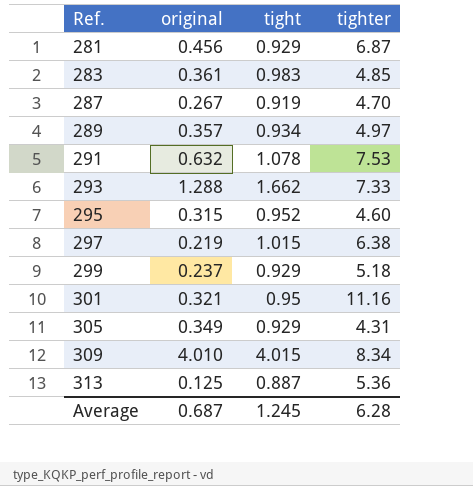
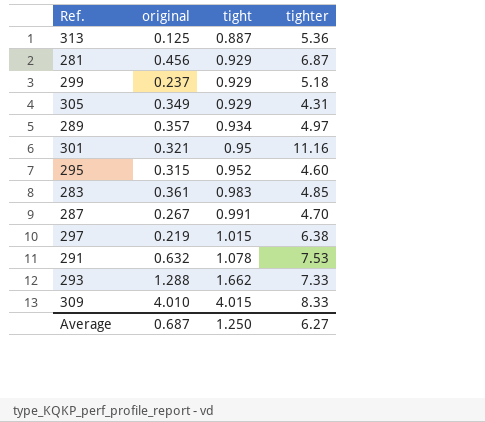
row order: Ref. ascending -> tight ascending
287 | tight: 0.919 -> 0.991
309 | tighter: 8.34 -> 8.33
Average | tight: 1.245 -> 1.250
Average | tighter: 6.28 -> 6.27

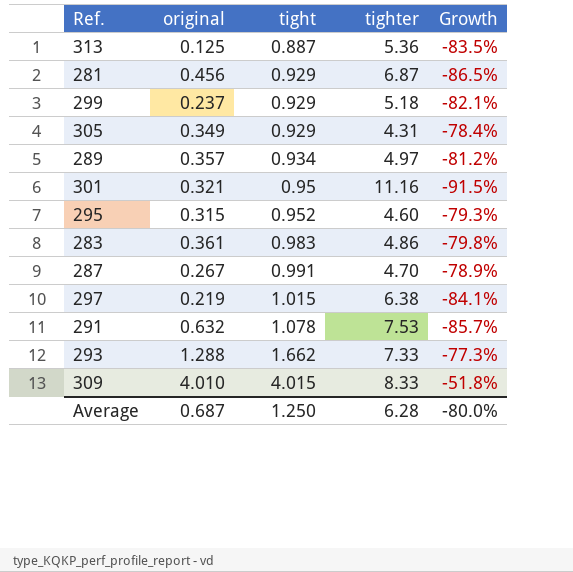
column Growth | formula: none -> ([tight] - [tighter]) / [tighter]
283 | tighter: 4.85 -> 4.86
Average | tighter: 6.27 -> 6.28

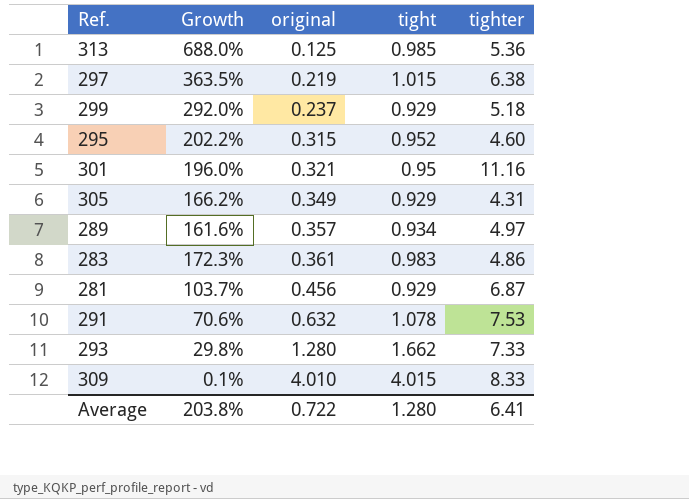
row order: tight ascending -> original ascending
column Growth | formula: ([tight] - [tighter]) / [tighter] -> ([tight] - [original]) / [original]
column Growth | position: 5 -> 2
row 287: 0.267 | 0.991 | 4.70 | -78.9% -> none
313 | tight: 0.887 -> 0.985
293 | original: 1.288 -> 1.280
Average | Growth: -80.0% -> 203.8%
Average | original: 0.687 -> 0.722
Average | tight: 1.250 -> 1.280
Average | tighter: 6.28 -> 6.41

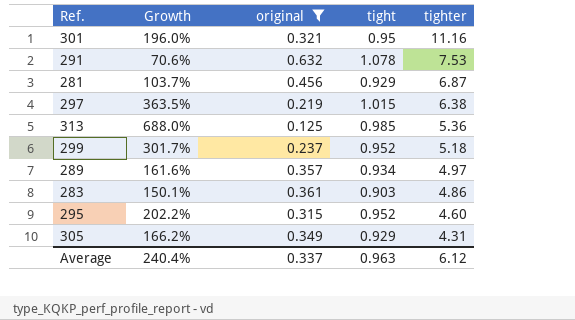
filter: none -> original <= 0.632
row order: original ascending -> tighter descending
299 | Growth: 292.0% -> 301.7%
299 | tight: 0.929 -> 0.952
283 | Growth: 172.3% -> 150.1%
283 | tight: 0.983 -> 0.903
Average | Growth: 203.8% -> 240.4%
Average | original: 0.722 -> 0.337
Average | tight: 1.280 -> 0.963
Average | tighter: 6.41 -> 6.12

